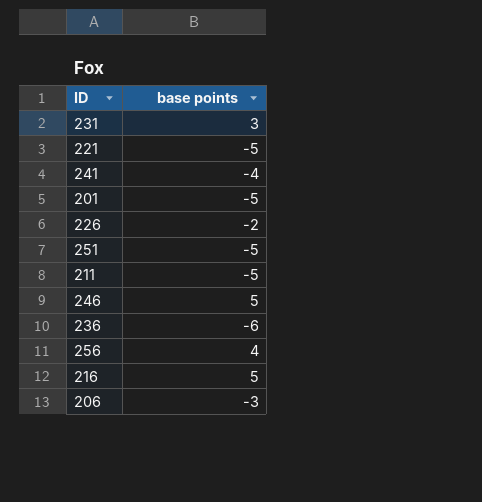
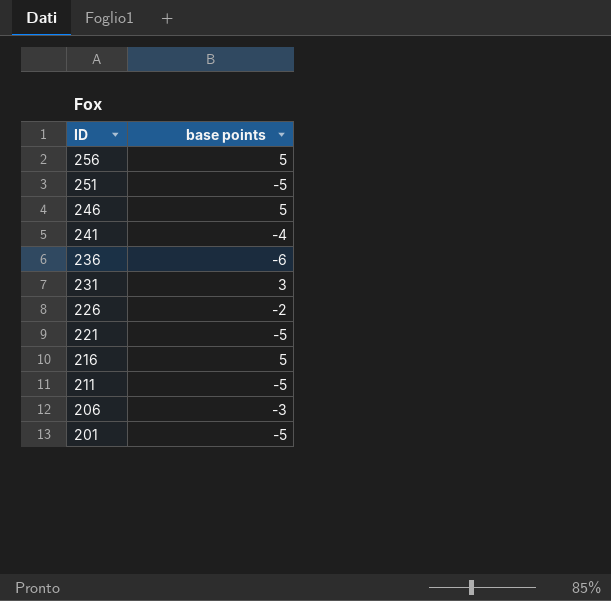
row order: none -> ID descending
256 | base points: 4 -> 5

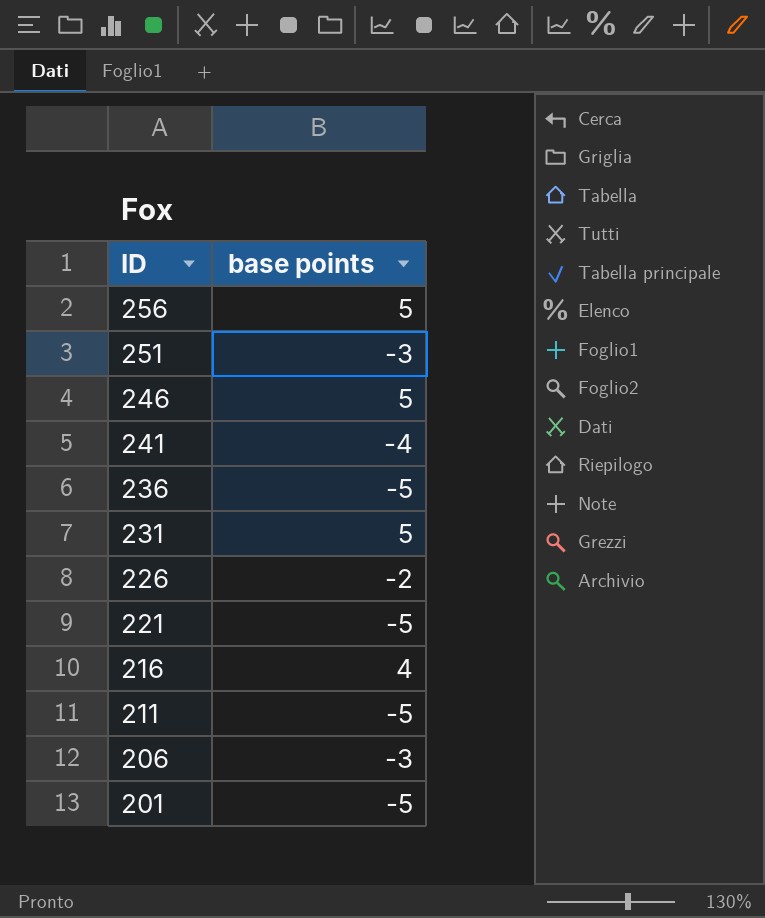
251 | base points: -5 -> -3
236 | base points: -6 -> -5
231 | base points: 3 -> 5
216 | base points: 5 -> 4

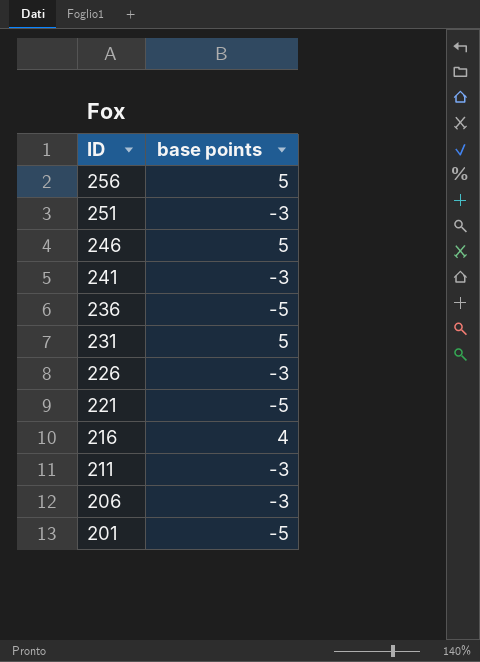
241 | base points: -4 -> -3
226 | base points: -2 -> -3
211 | base points: -5 -> -3

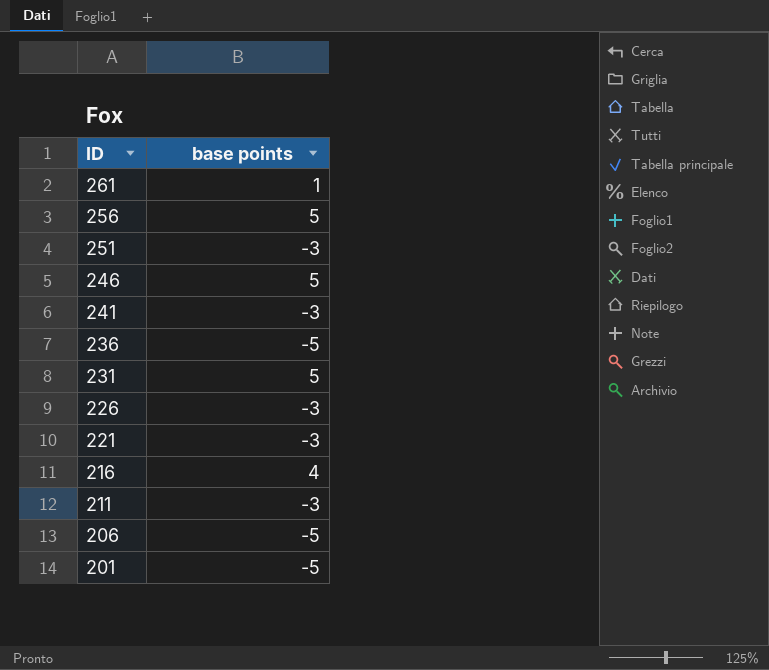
row 261: none -> 1
221 | base points: -5 -> -3
206 | base points: -3 -> -5

